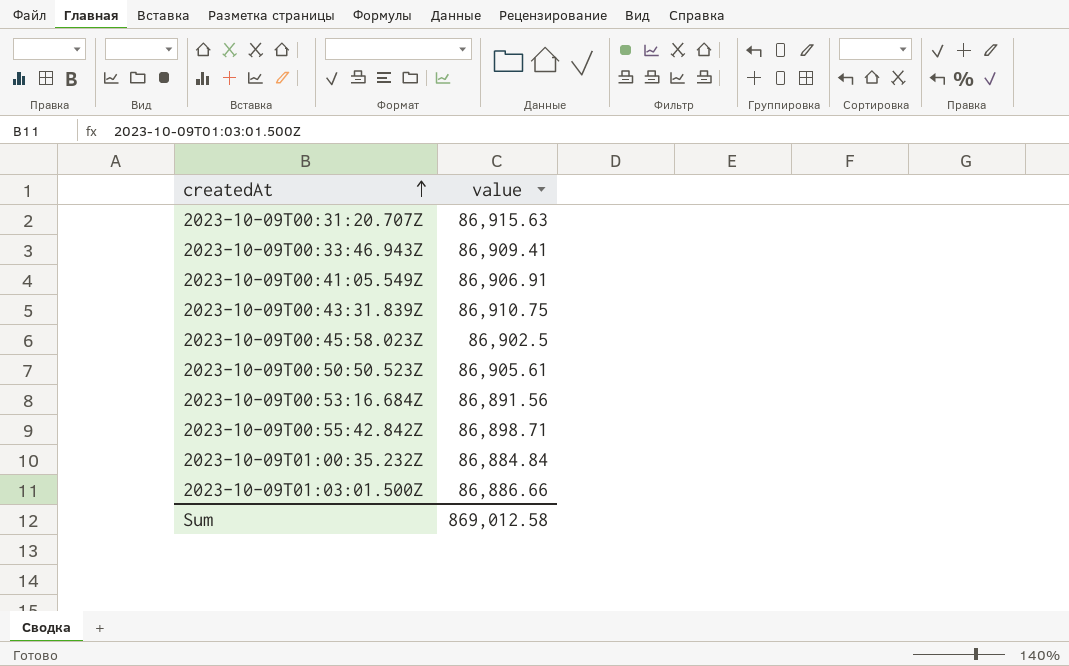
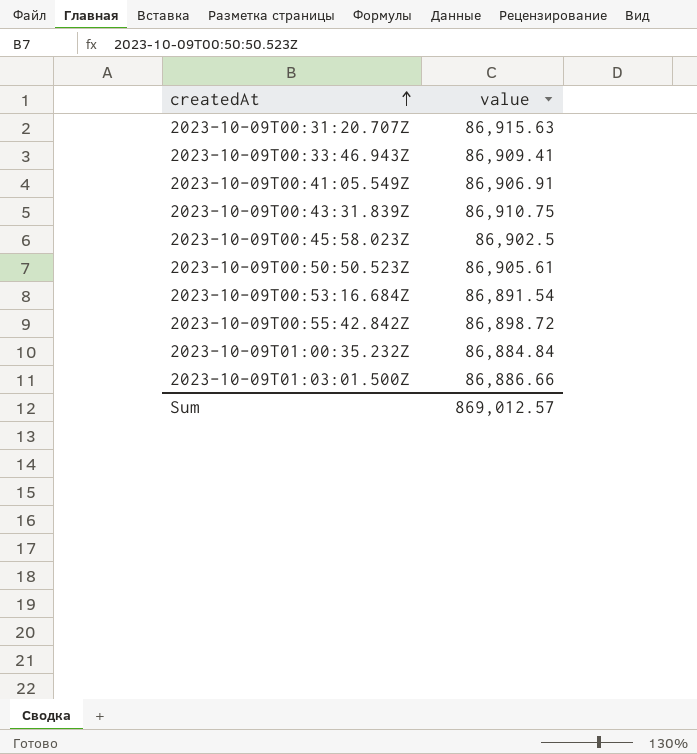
2023-10-09T00:53:16.684Z | value: 86,891.56 -> 86,891.54
2023-10-09T00:55:42.842Z | value: 86,898.71 -> 86,898.72
Sum | value: 869,012.58 -> 869,012.57

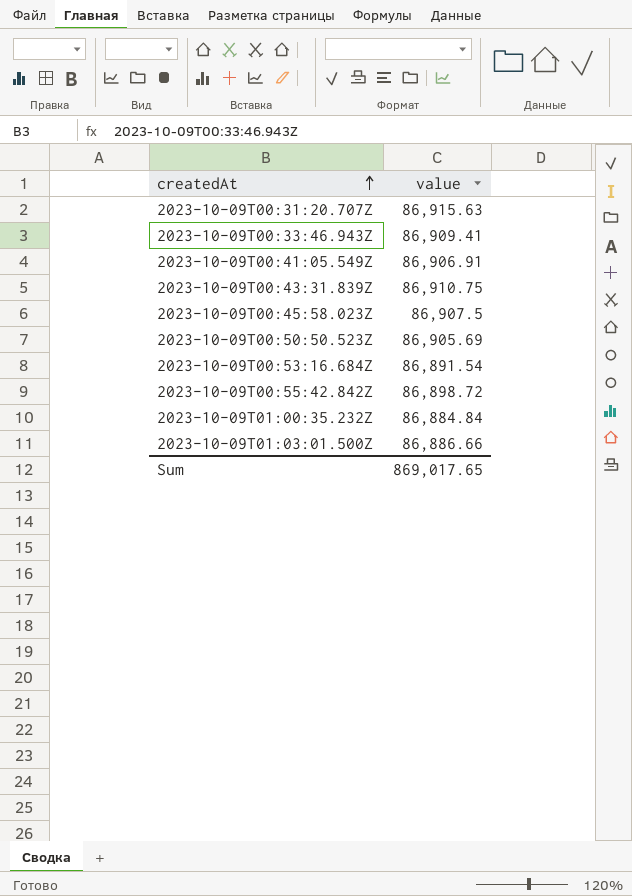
2023-10-09T00:45:58.023Z | value: 86,902.5 -> 86,907.5
2023-10-09T00:50:50.523Z | value: 86,905.61 -> 86,905.69
Sum | value: 869,012.57 -> 869,017.65

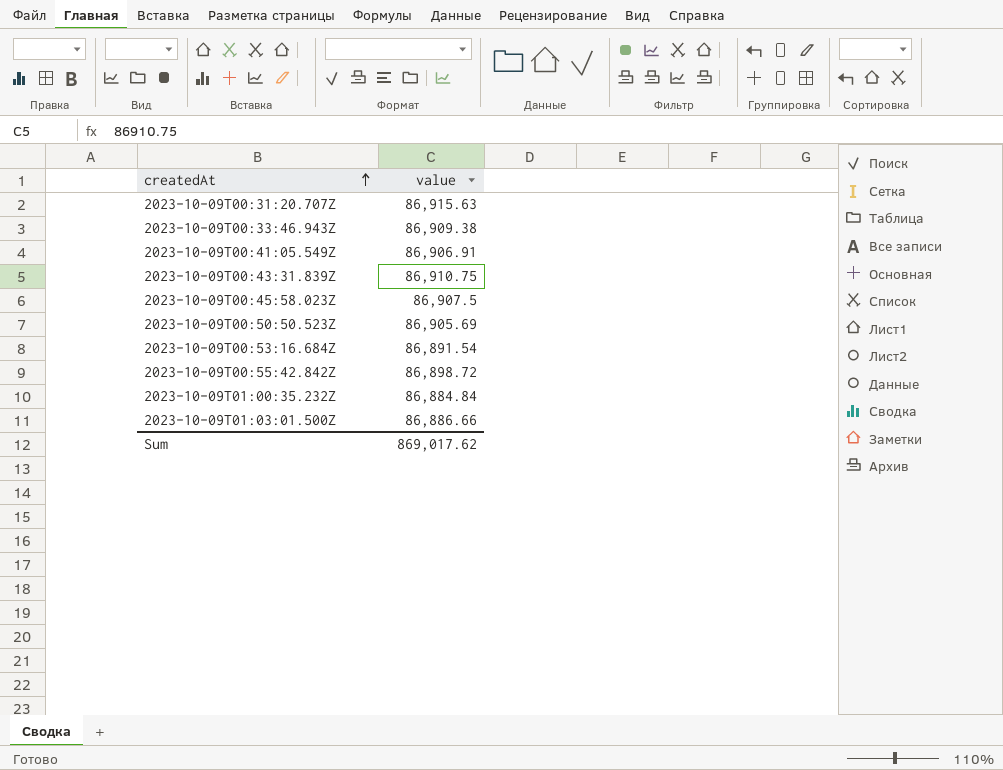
2023-10-09T00:33:46.943Z | value: 86,909.41 -> 86,909.38
Sum | value: 869,017.65 -> 869,017.62

